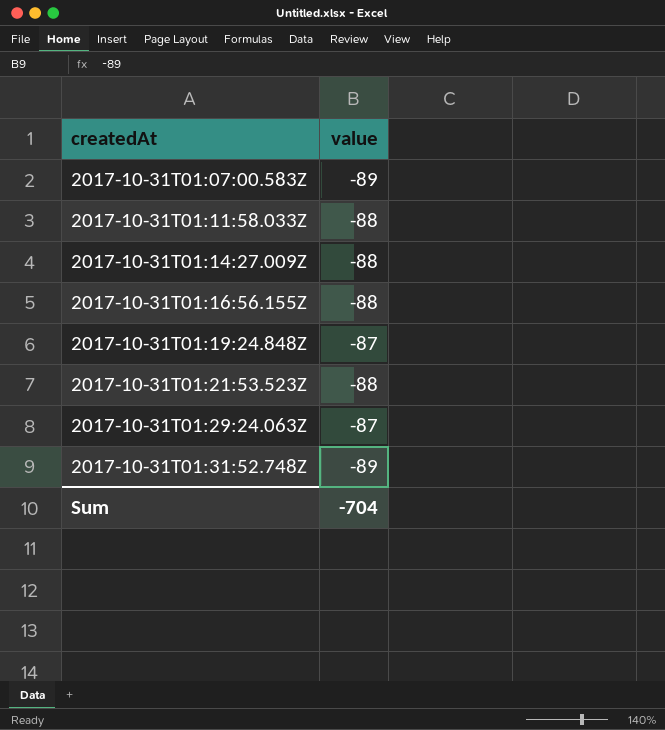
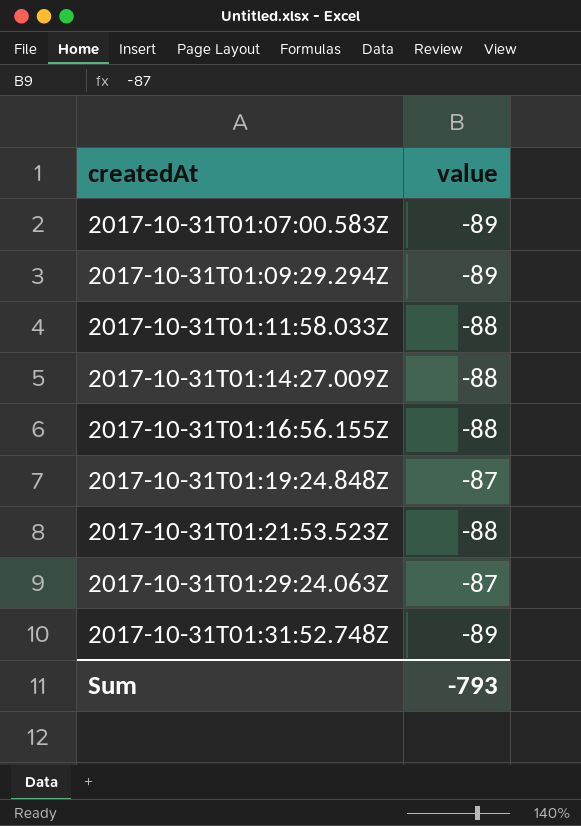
row 2017-10-31T01:09:29.294Z: none -> -89
Sum | value: -704 -> -793

